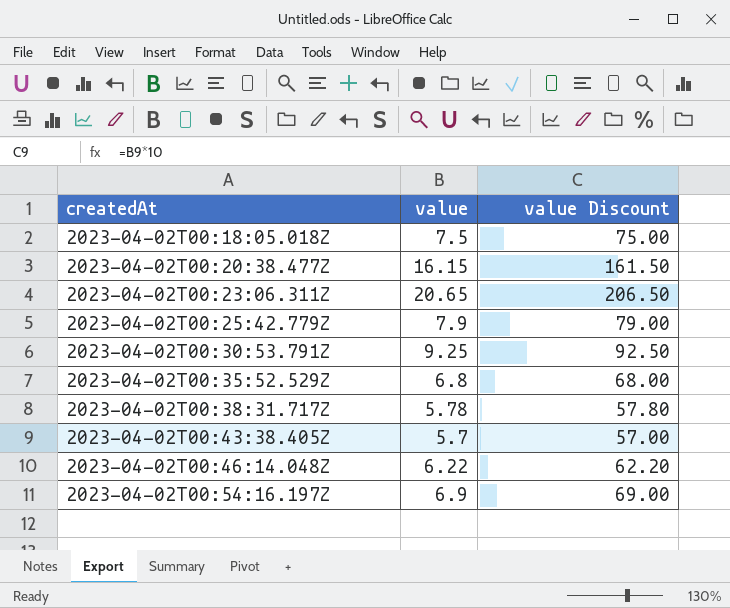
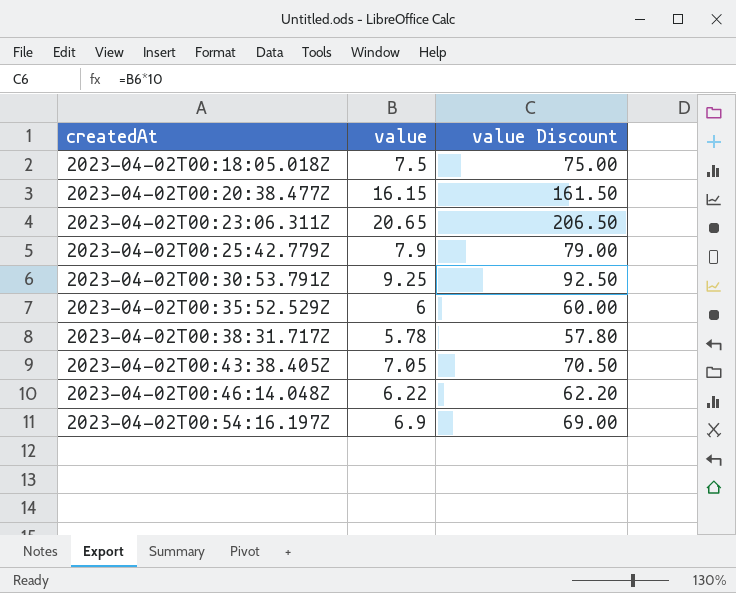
2023-04-02T00:35:52.529Z | value: 6.8 -> 6
2023-04-02T00:35:52.529Z | value Discount: 68.00 -> 60.00
2023-04-02T00:43:38.405Z | value: 5.7 -> 7.05
2023-04-02T00:43:38.405Z | value Discount: 57.00 -> 70.50

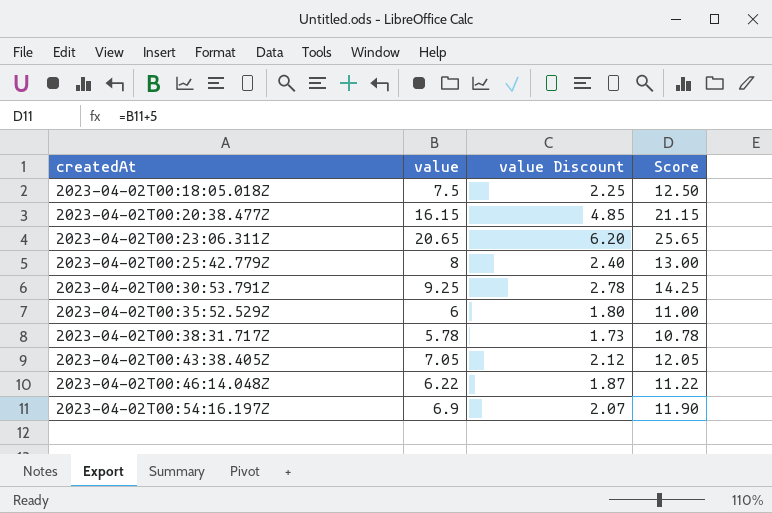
column value Discount | formula: [value] * 10 -> [value] * 0.3
column Score | formula: none -> [value] + 5
2023-04-02T00:25:42.779Z | value: 7.9 -> 8

